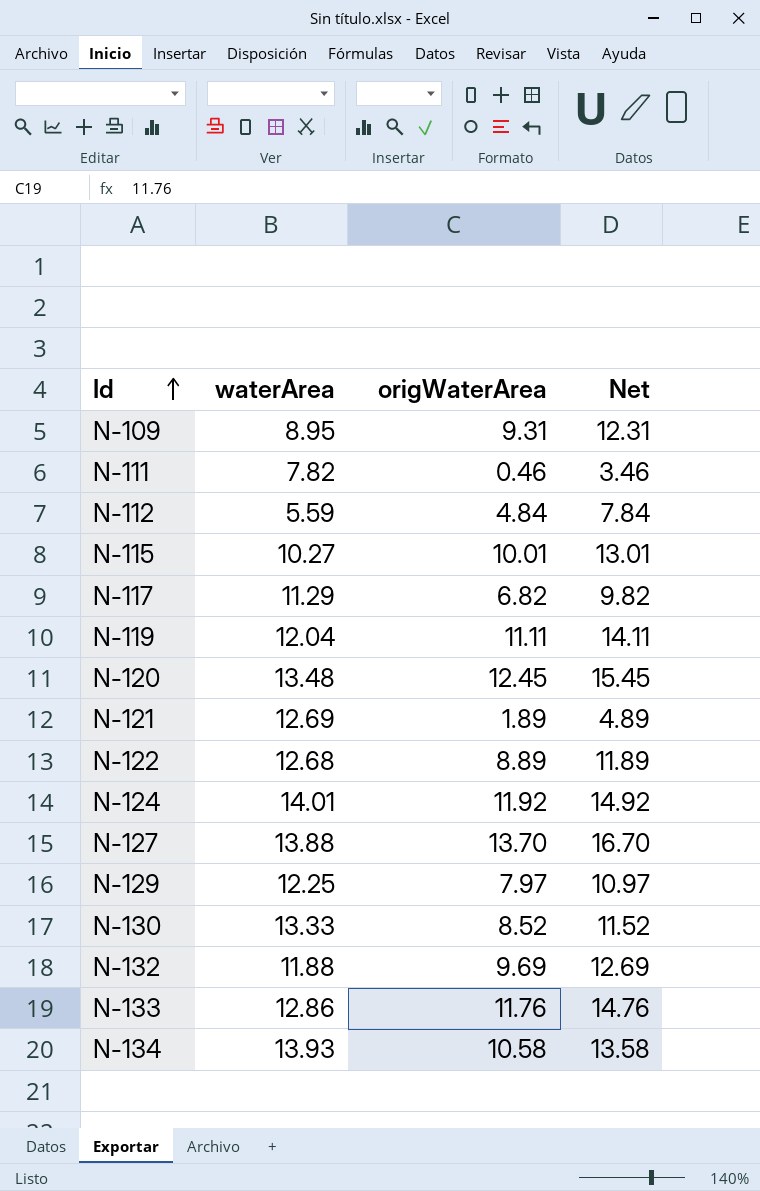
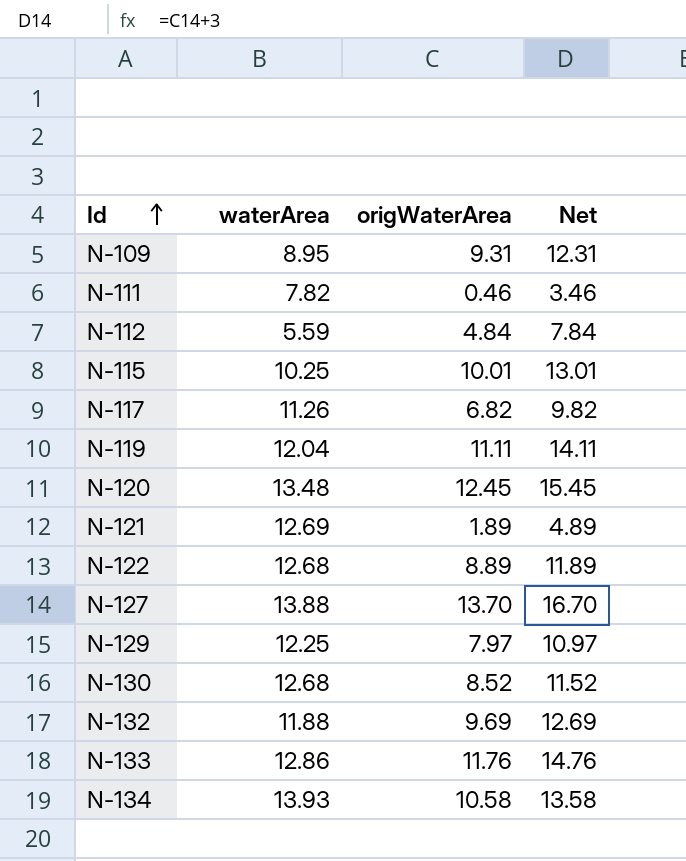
row N-124: 14.01 | 11.92 | 14.92 -> none
N-115 | waterArea: 10.27 -> 10.25
N-117 | waterArea: 11.29 -> 11.26
N-130 | waterArea: 13.33 -> 12.68

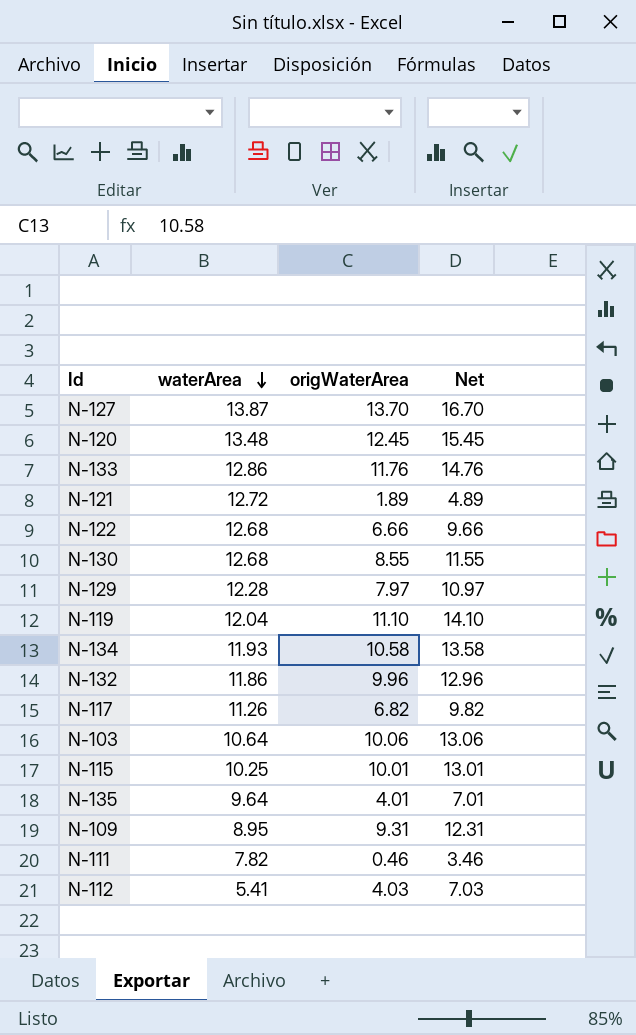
row order: Id ascending -> waterArea descending
N-127 | waterArea: 13.88 -> 13.87
N-121 | waterArea: 12.69 -> 12.72
N-122 | origWaterArea: 8.89 -> 6.66
N-122 | Net: 11.89 -> 9.66
N-130 | origWaterArea: 8.52 -> 8.55
N-130 | Net: 11.52 -> 11.55
N-129 | waterArea: 12.25 -> 12.28
N-119 | origWaterArea: 11.11 -> 11.10
N-119 | Net: 14.11 -> 14.10
N-134 | waterArea: 13.93 -> 11.93
N-132 | waterArea: 11.88 -> 11.86
N-132 | origWaterArea: 9.69 -> 9.96
N-132 | Net: 12.69 -> 12.96
row N-103: none -> 10.64 | 10.06 | 13.06
row N-135: none -> 9.64 | 4.01 | 7.01
N-112 | waterArea: 5.59 -> 5.41
N-112 | origWaterArea: 4.84 -> 4.03
N-112 | Net: 7.84 -> 7.03

